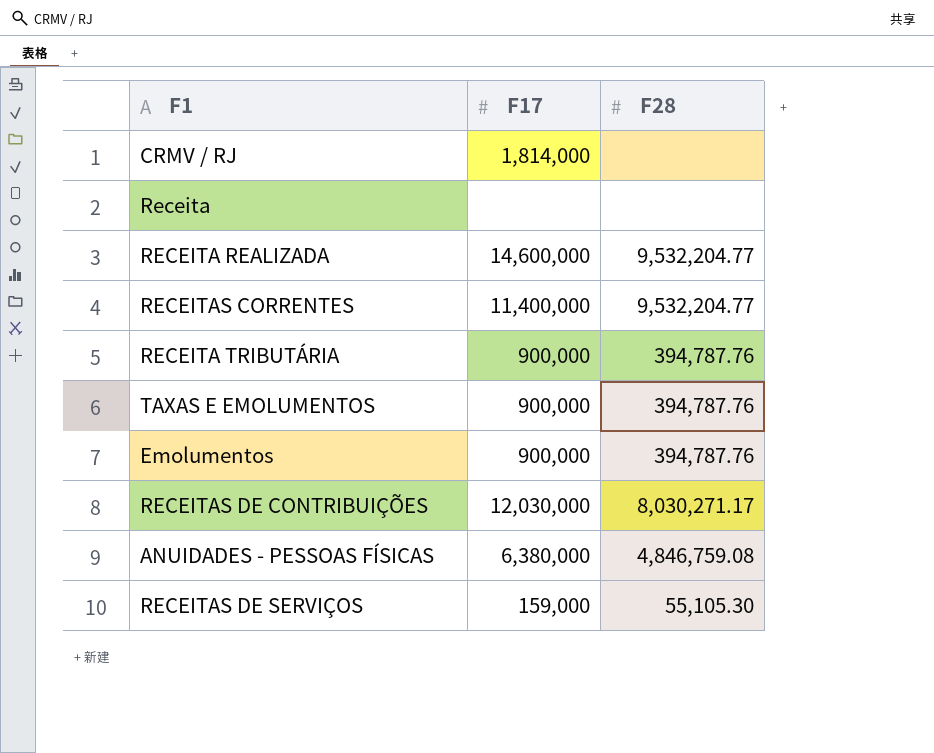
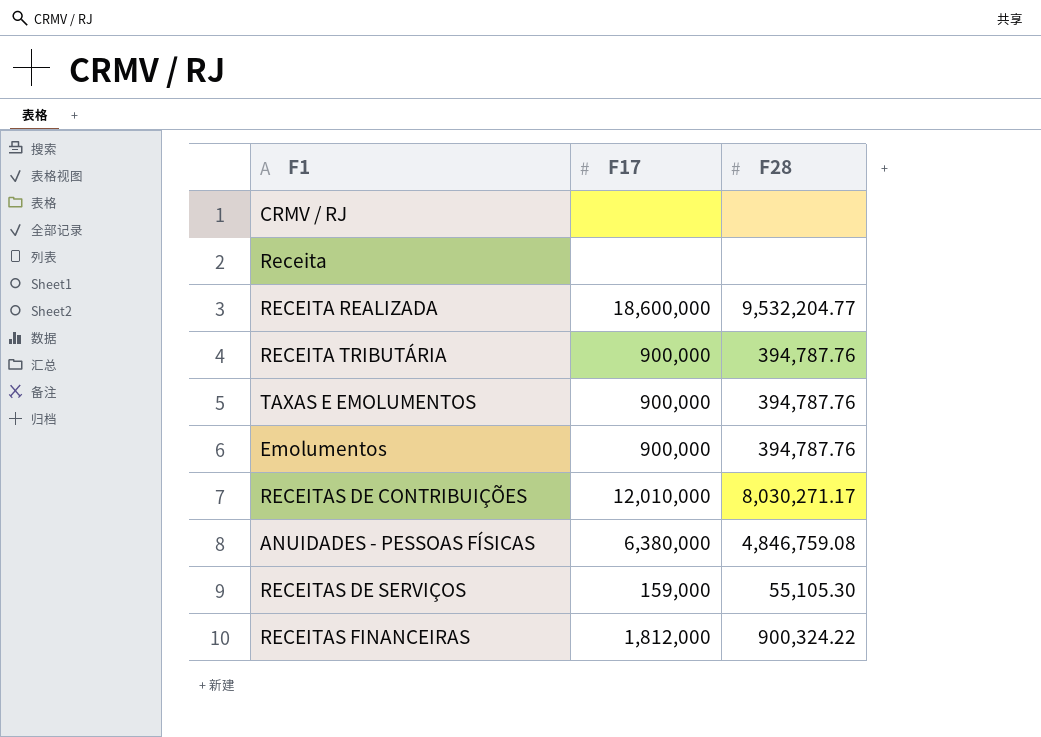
row RECEITAS CORRENTES: 11,400,000 | 9,532,204.77 -> none
CRMV / RJ | F17: 1,814,000 -> none
RECEITA REALIZADA | F17: 14,600,000 -> 18,600,000
RECEITAS DE CONTRIBUIÇÕES | F17: 12,030,000 -> 12,010,000
row RECEITAS FINANCEIRAS: none -> 1,812,000 | 900,324.22

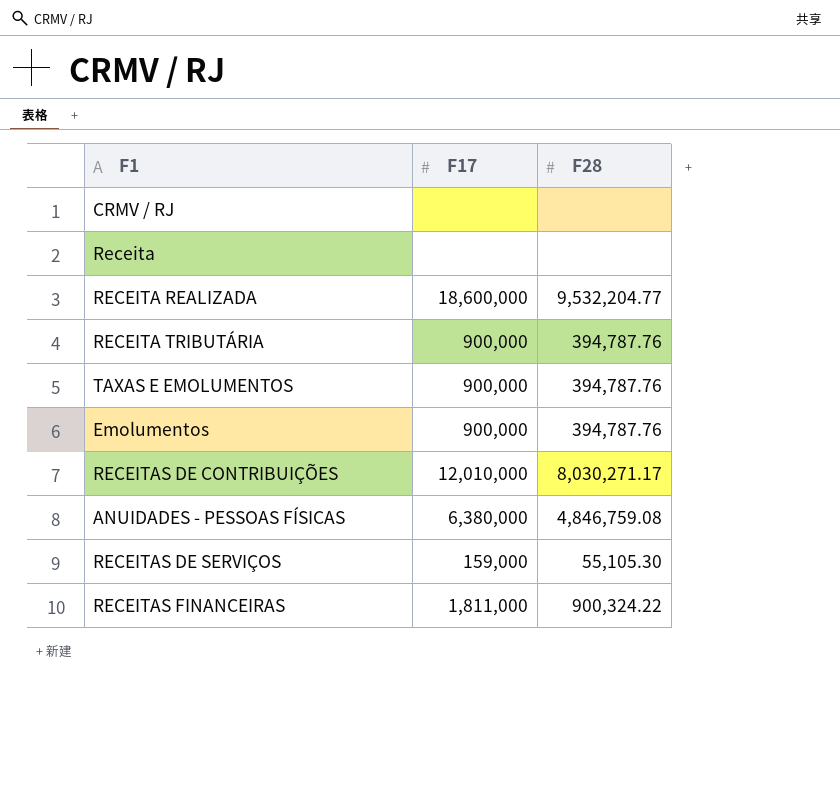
RECEITAS FINANCEIRAS | F17: 1,812,000 -> 1,811,000

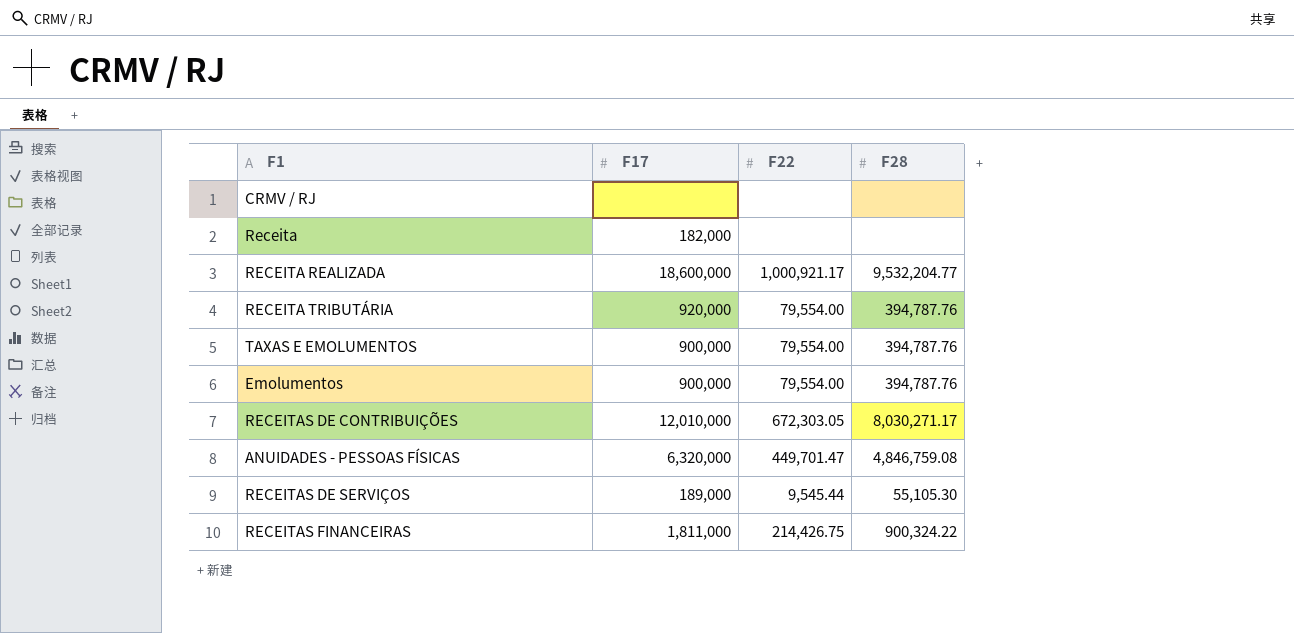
column F22 | position: none -> 3
Receita | F17: none -> 182,000
RECEITA TRIBUTÁRIA | F17: 900,000 -> 920,000
ANUIDADES - PESSOAS FÍSICAS | F17: 6,380,000 -> 6,320,000
RECEITAS DE SERVIÇOS | F17: 159,000 -> 189,000

